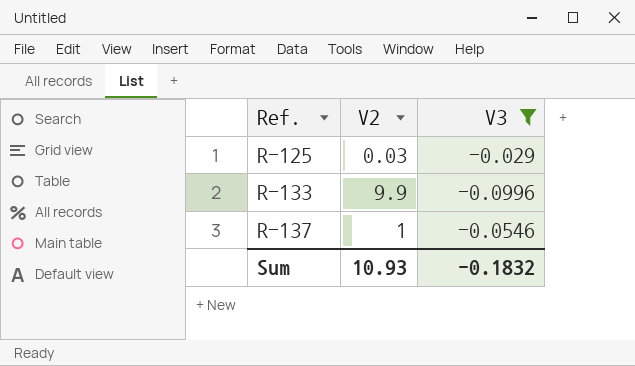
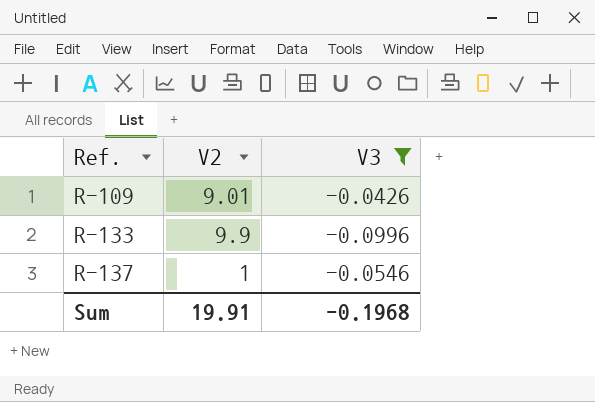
row R-125: 0.03 | -0.029 -> none
row R-109: none -> 9.01 | -0.0426
Sum | V2: 10.93 -> 19.91
Sum | V3: -0.1832 -> -0.1968

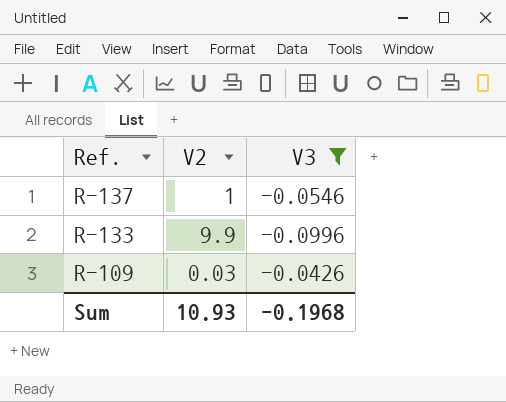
row order: Ref. ascending -> Ref. descending
R-109 | V2: 9.01 -> 0.03
Sum | V2: 19.91 -> 10.93

